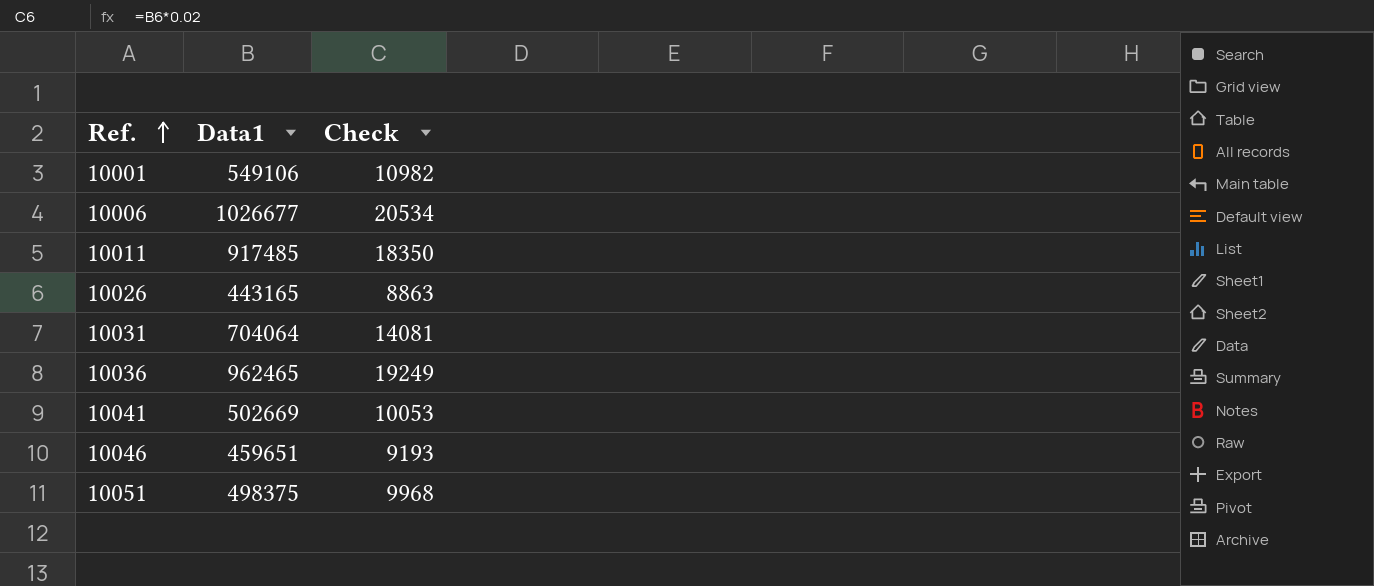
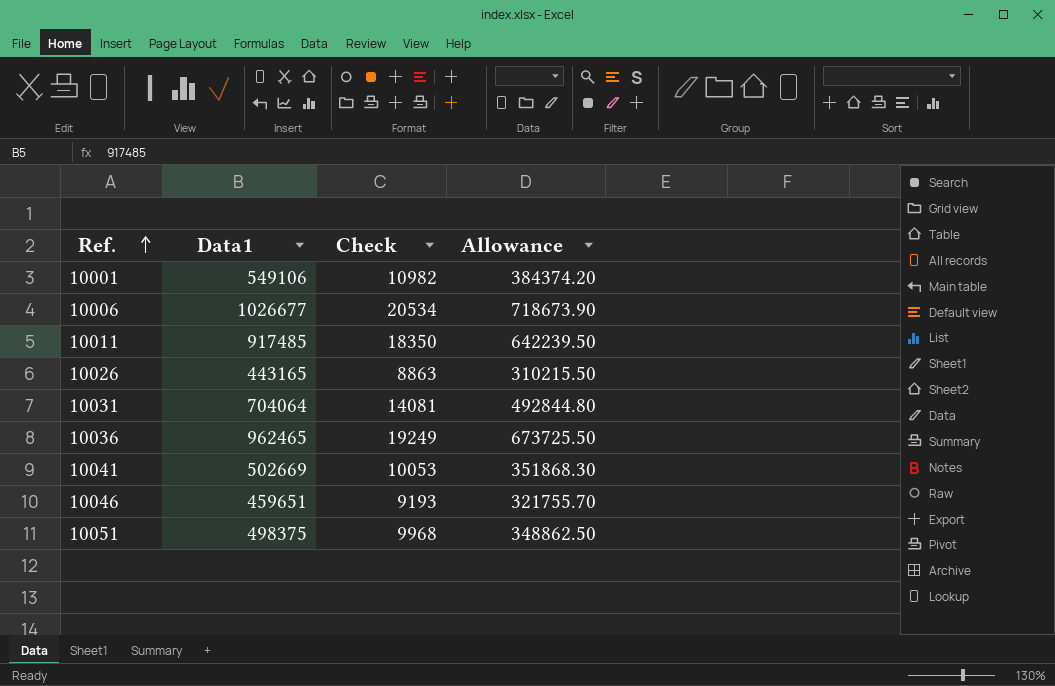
column Allowance | formula: none -> [Data1] * 0.7

